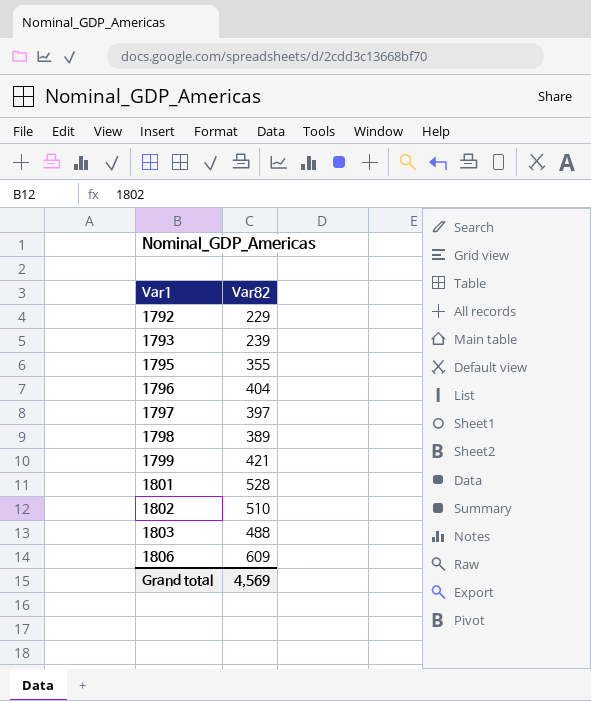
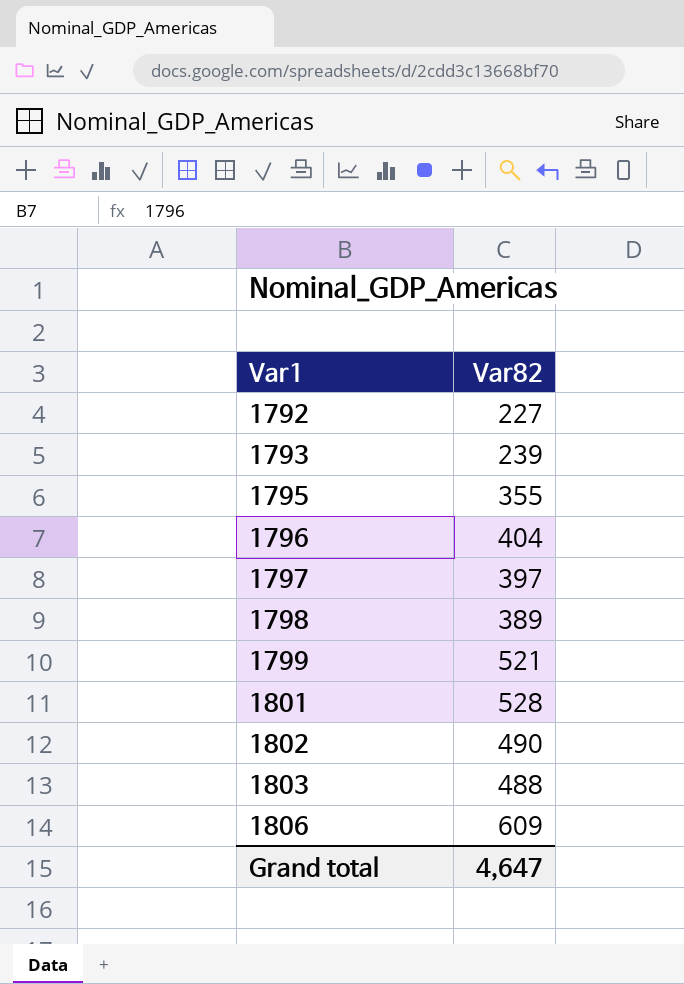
1792 | Var82: 229 -> 227
1799 | Var82: 421 -> 521
1802 | Var82: 510 -> 490
Grand total | Var82: 4,569 -> 4,647

